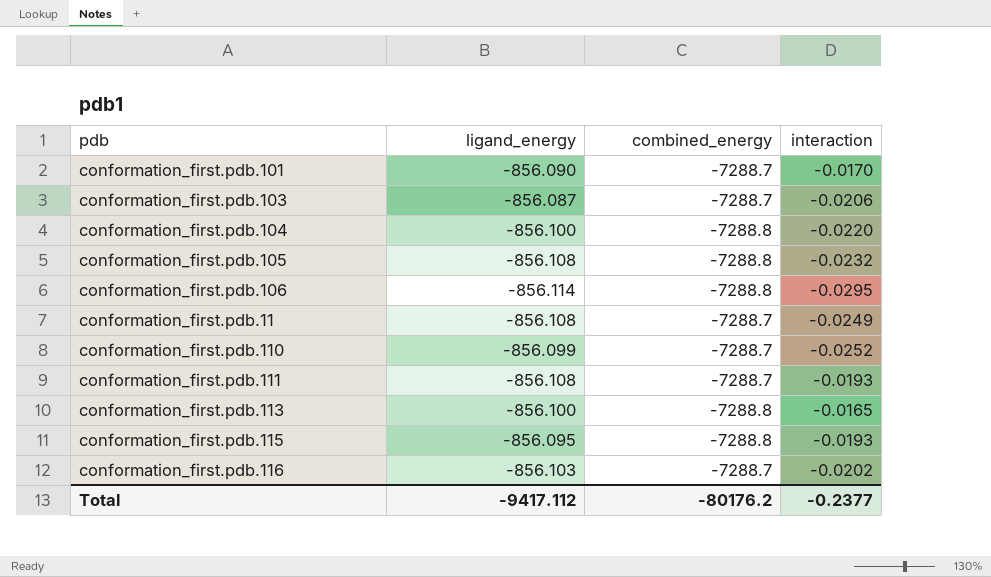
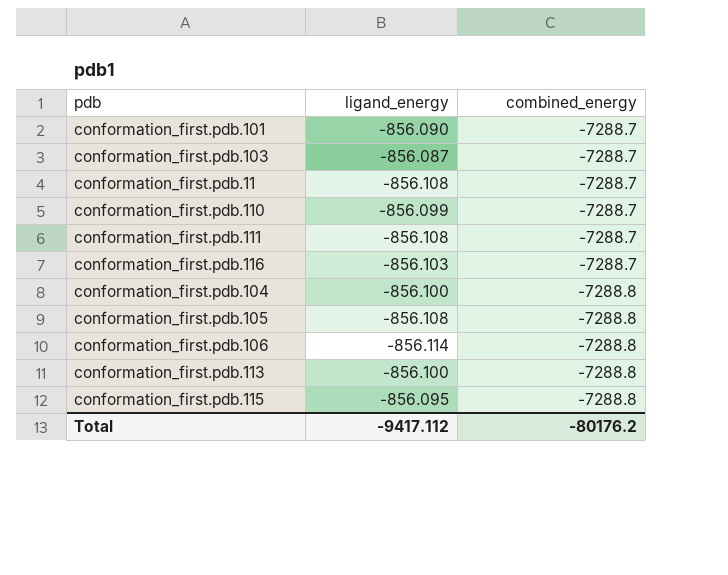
row order: none -> combined_energy descending
column interaction | position: 4 -> none

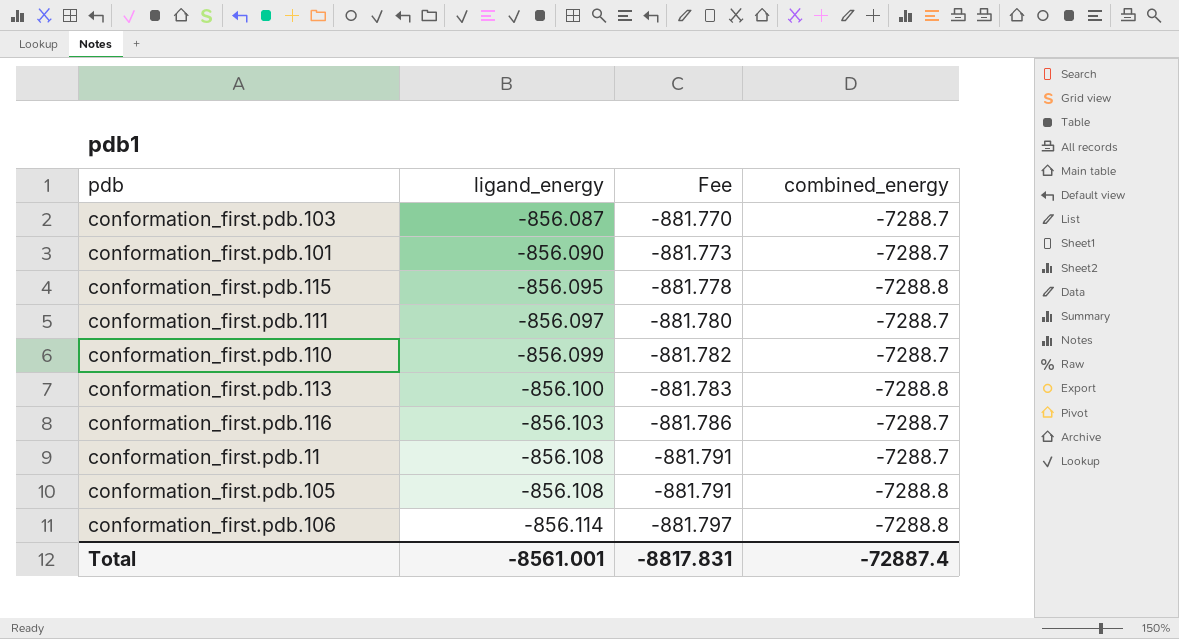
row order: combined_energy descending -> ligand_energy descending
column Fee | formula: none -> [ligand_energy] * 1.03
row conformation_first.pdb.104: -856.100 | -7288.8 -> none
conformation_first.pdb.111 | ligand_energy: -856.108 -> -856.097
Total | ligand_energy: -9417.112 -> -8561.001
Total | combined_energy: -80176.2 -> -72887.4

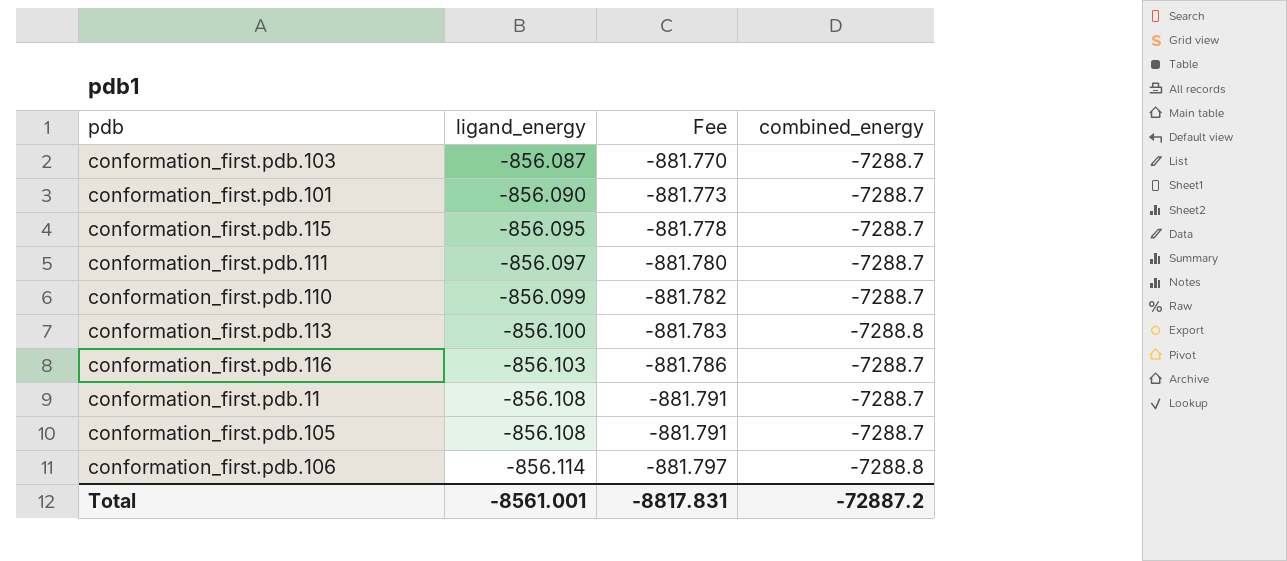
conformation_first.pdb.115 | combined_energy: -7288.8 -> -7288.7
conformation_first.pdb.105 | combined_energy: -7288.8 -> -7288.7
Total | combined_energy: -72887.4 -> -72887.2

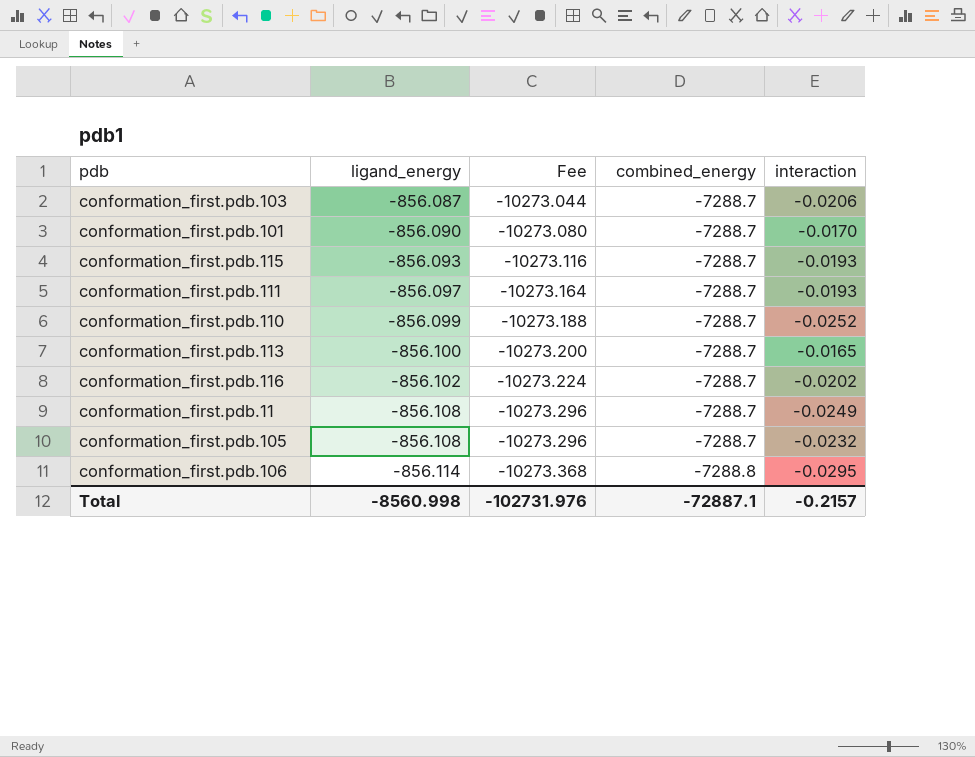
column Fee | formula: [ligand_energy] * 1.03 -> [ligand_energy] * 12
column interaction | position: none -> 5
conformation_first.pdb.115 | ligand_energy: -856.095 -> -856.093
conformation_first.pdb.113 | combined_energy: -7288.8 -> -7288.7
conformation_first.pdb.116 | ligand_energy: -856.103 -> -856.102
Total | ligand_energy: -8561.001 -> -8560.998
Total | Fee: -8817.831 -> -102731.976
Total | combined_energy: -72887.2 -> -72887.1

